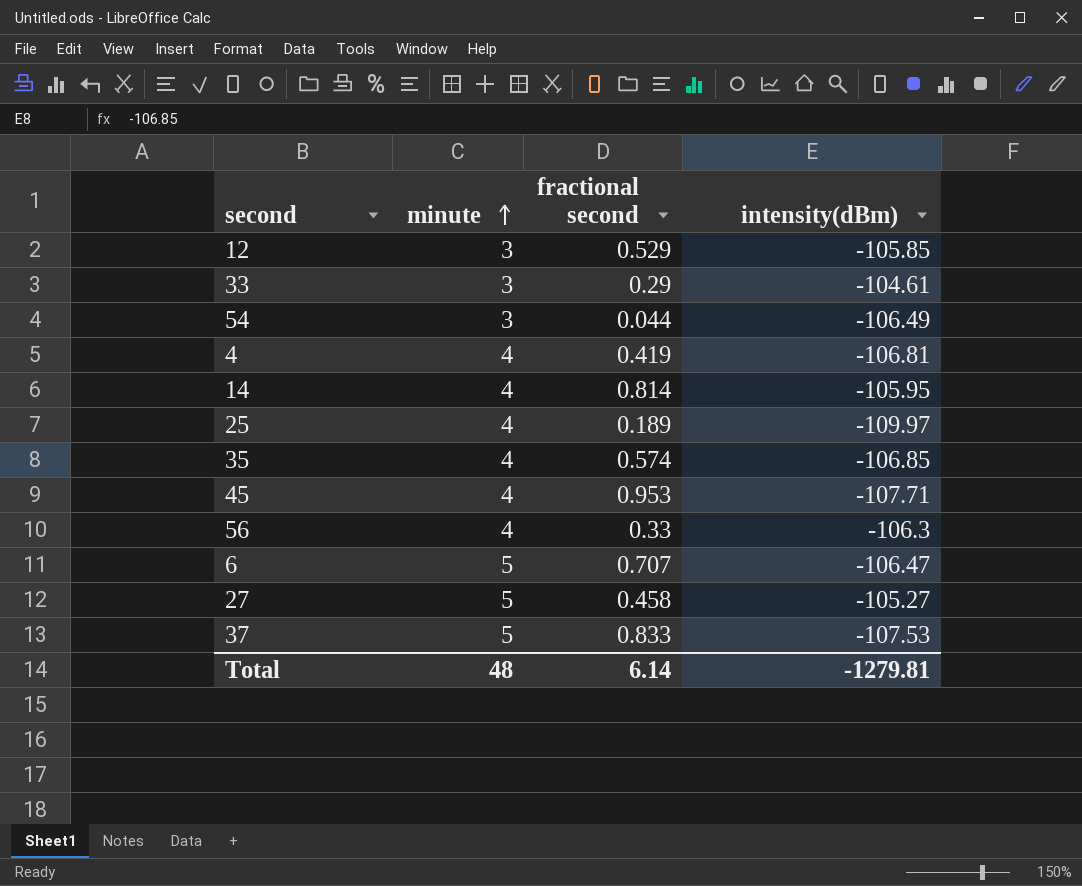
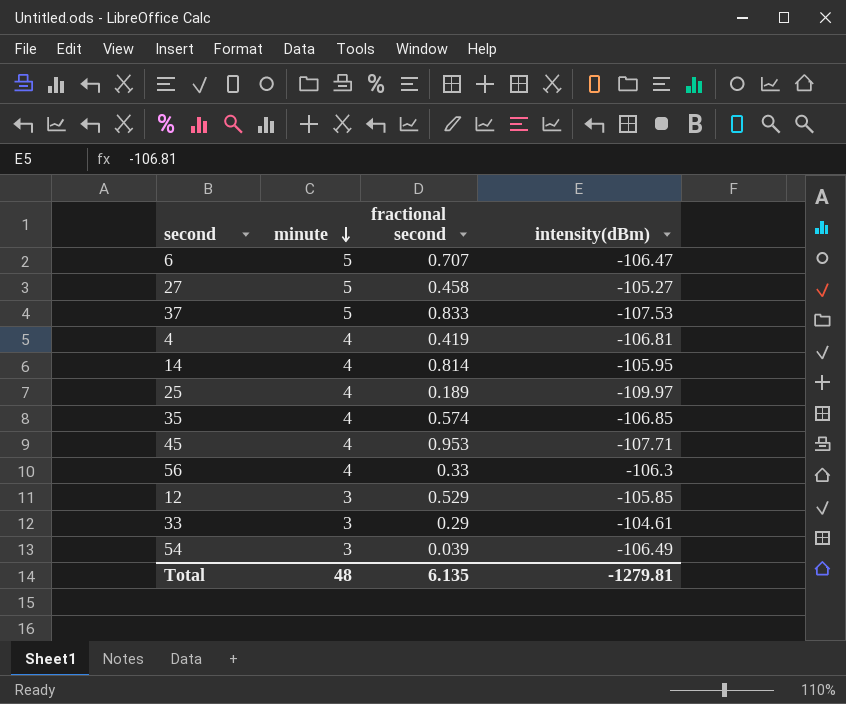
row order: minute ascending -> minute descending
54 | fractional second: 0.044 -> 0.039
Total | fractional second: 6.14 -> 6.135

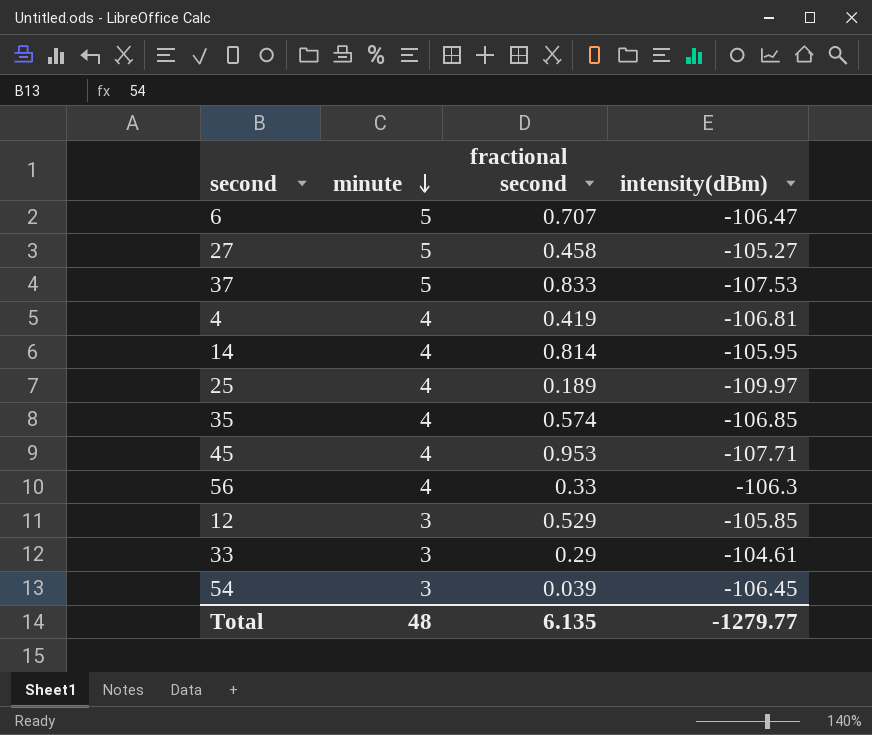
54 | intensity(dBm): -106.49 -> -106.45
Total | intensity(dBm): -1279.81 -> -1279.77

